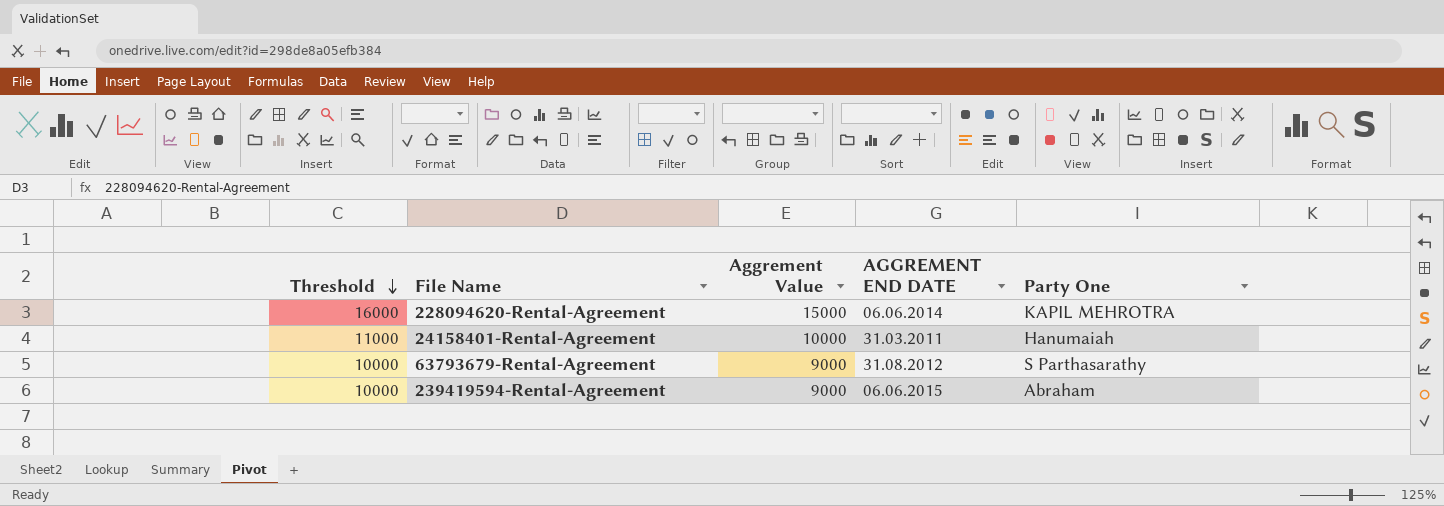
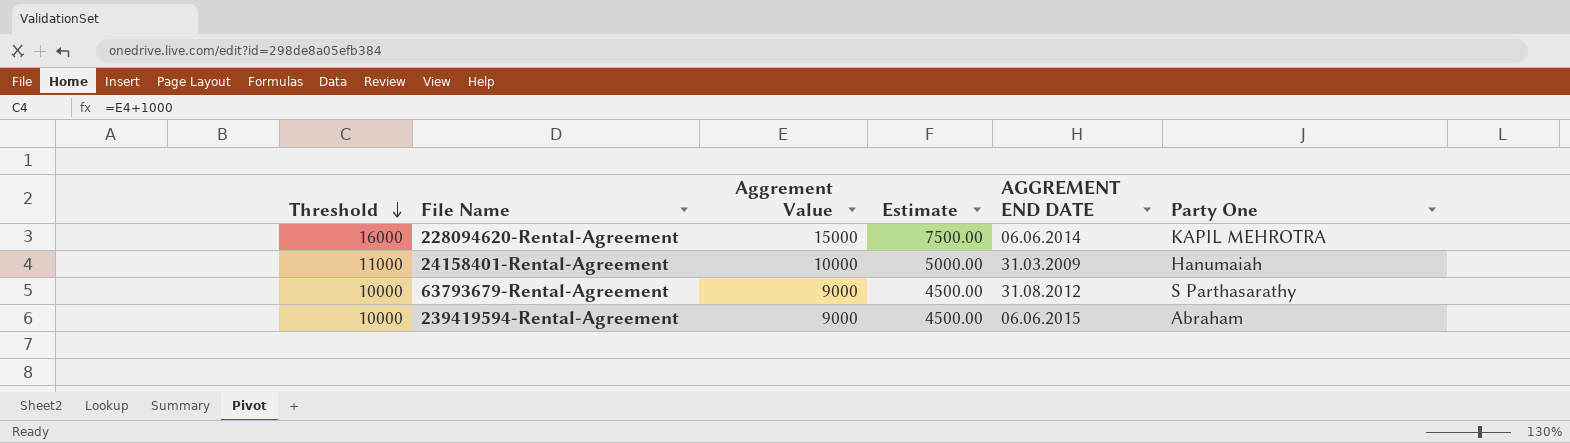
column Estimate | formula: none -> [Aggrement Value] * 0.5
24158401-Rental-Agreement | AGGREMENT END DATE: 31.03.2011 -> 31.03.2009

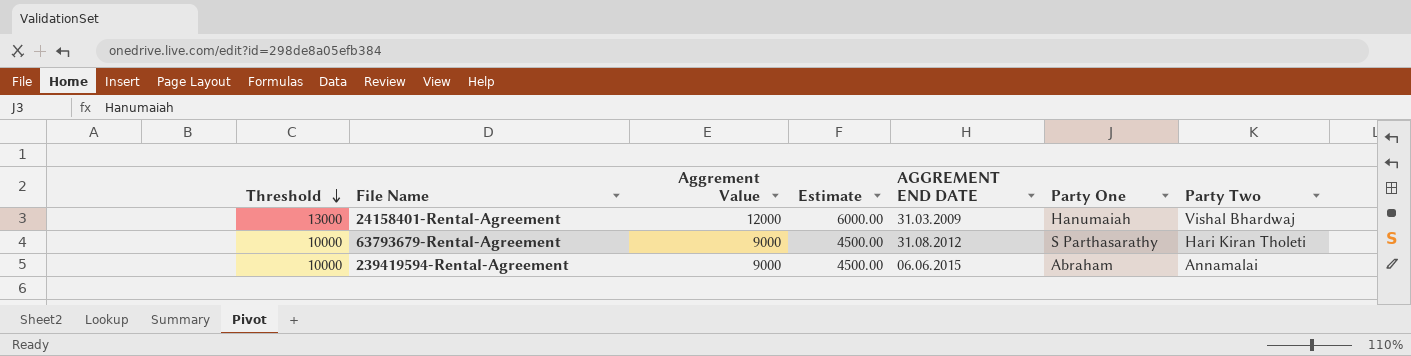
column Party Two | position: none -> 7
row 228094620-Rental-Agreement: 16000 | 15000 | 7500.00 | 06.06.2014 | KAPIL MEHROTRA -> none
24158401-Rental-Agreement | Threshold: 11000 -> 13000
24158401-Rental-Agreement | Aggrement Value: 10000 -> 12000
24158401-Rental-Agreement | Estimate: 5000.00 -> 6000.00

